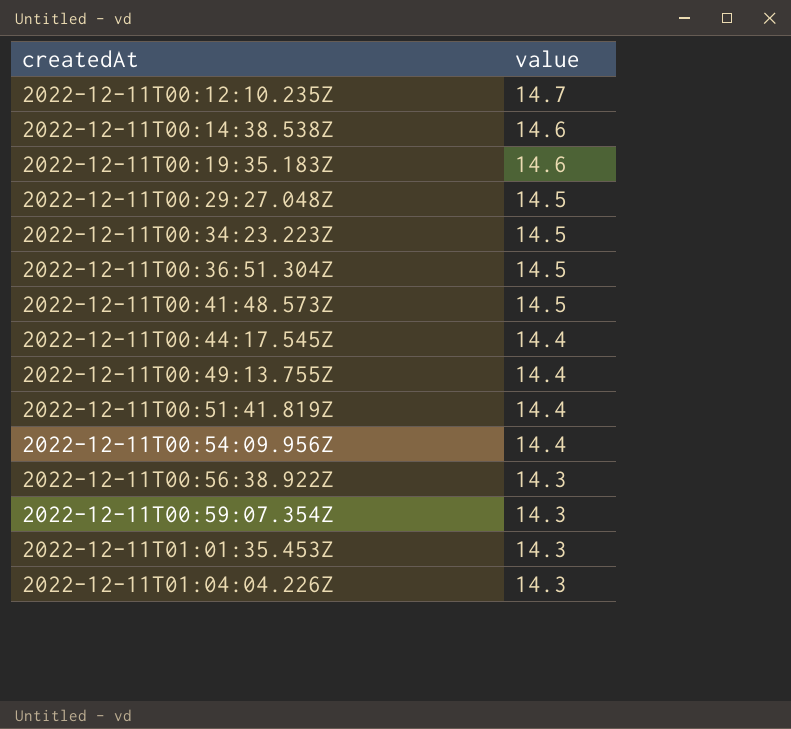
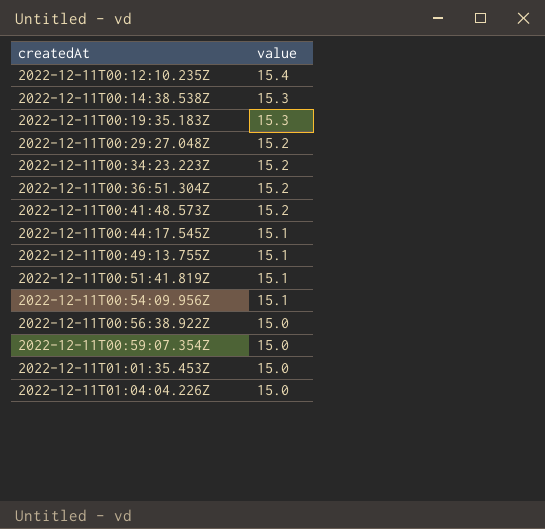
2022-12-11T00:12:10.235Z | value: 14.7 -> 15.4
2022-12-11T00:14:38.538Z | value: 14.6 -> 15.3
2022-12-11T00:19:35.183Z | value: 14.6 -> 15.3
2022-12-11T00:29:27.048Z | value: 14.5 -> 15.2
2022-12-11T00:34:23.223Z | value: 14.5 -> 15.2
2022-12-11T00:36:51.304Z | value: 14.5 -> 15.2
2022-12-11T00:41:48.573Z | value: 14.5 -> 15.2
2022-12-11T00:44:17.545Z | value: 14.4 -> 15.1
2022-12-11T00:49:13.755Z | value: 14.4 -> 15.1
2022-12-11T00:51:41.819Z | value: 14.4 -> 15.1
2022-12-11T00:54:09.956Z | value: 14.4 -> 15.1
2022-12-11T00:56:38.922Z | value: 14.3 -> 15.0
2022-12-11T00:59:07.354Z | value: 14.3 -> 15.0
2022-12-11T01:01:35.453Z | value: 14.3 -> 15.0
2022-12-11T01:04:04.226Z | value: 14.3 -> 15.0

